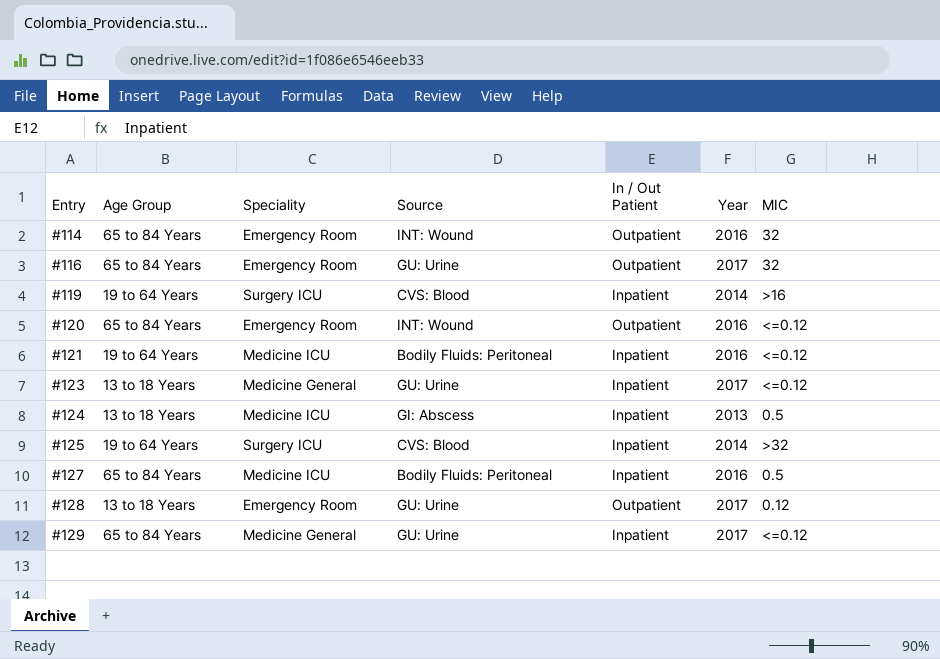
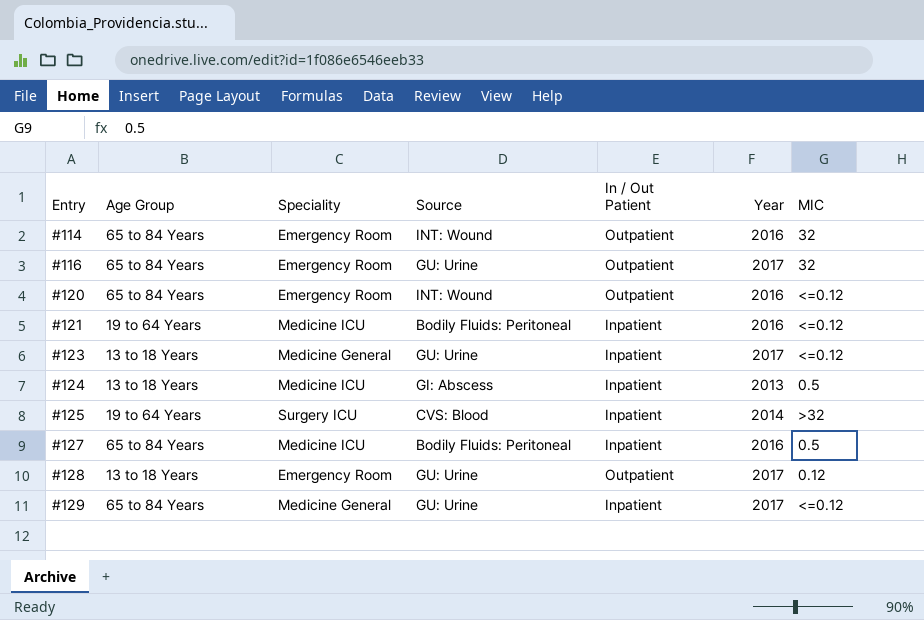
row #119: 19 to 64 Years | Surgery ICU | CVS: Blood | Inpatient | 2014 | >16 -> none

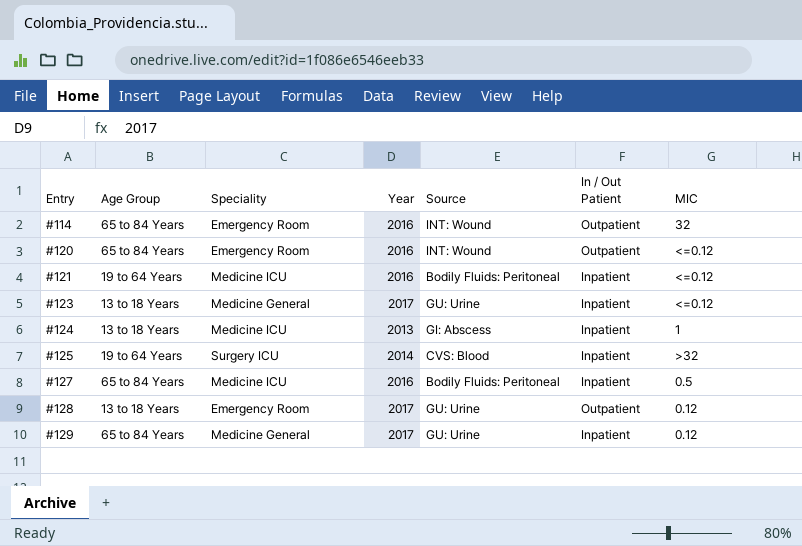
column Year | position: 6 -> 4
row #116: 65 to 84 Years | Emergency Room | GU: Urine | Outpatient | 2017 | 32 -> none
#124 | MIC: 0.5 -> 1
#129 | MIC: <=0.12 -> 0.12

